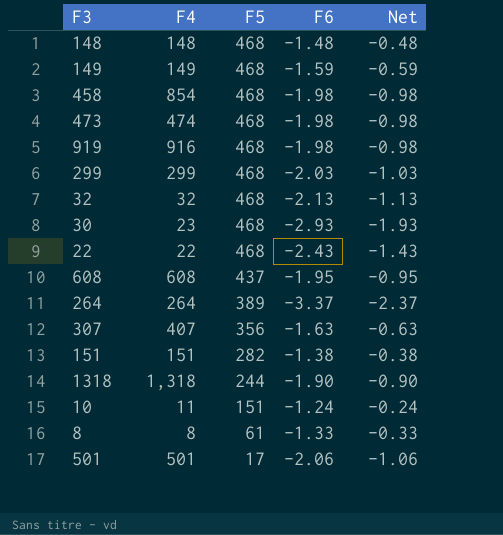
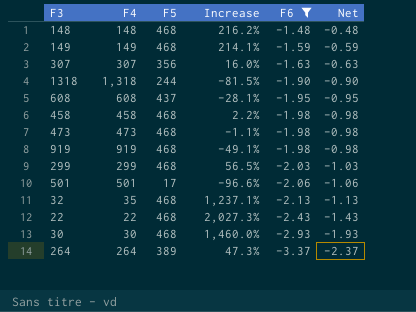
filter: none -> F6 <= -1.48
row order: F5 descending -> F6 descending
column Increase | formula: none -> ([F5] - [F4]) / [F4]
307 | F4: 407 -> 307
458 | F4: 854 -> 458
473 | F4: 474 -> 473
919 | F4: 916 -> 919
32 | F4: 32 -> 35
30 | F4: 23 -> 30

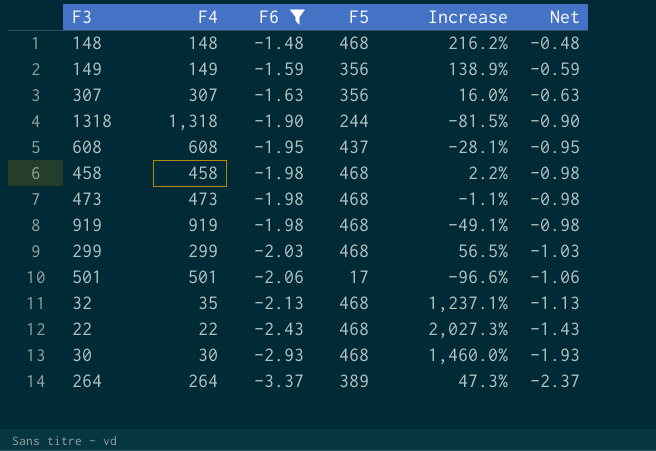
column F6 | position: 5 -> 3
149 | F5: 468 -> 356
149 | Increase: 214.1% -> 138.9%

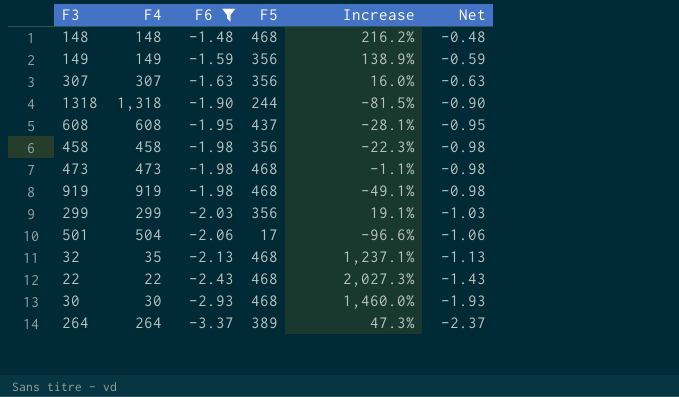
458 | F5: 468 -> 356
458 | Increase: 2.2% -> -22.3%
299 | F5: 468 -> 356
299 | Increase: 56.5% -> 19.1%
501 | F4: 501 -> 504

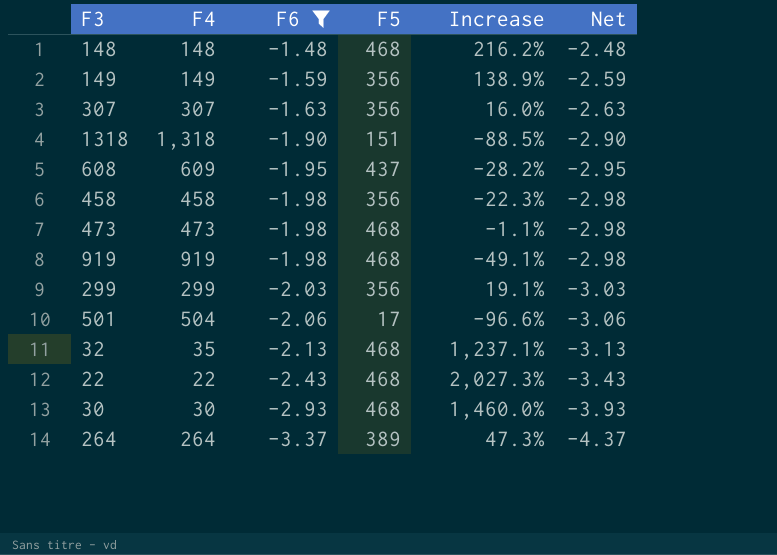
column Net | formula: [F6] + 1 -> [F6] - 1
1318 | F5: 244 -> 151
1318 | Increase: -81.5% -> -88.5%
608 | F4: 608 -> 609
608 | Increase: -28.1% -> -28.2%

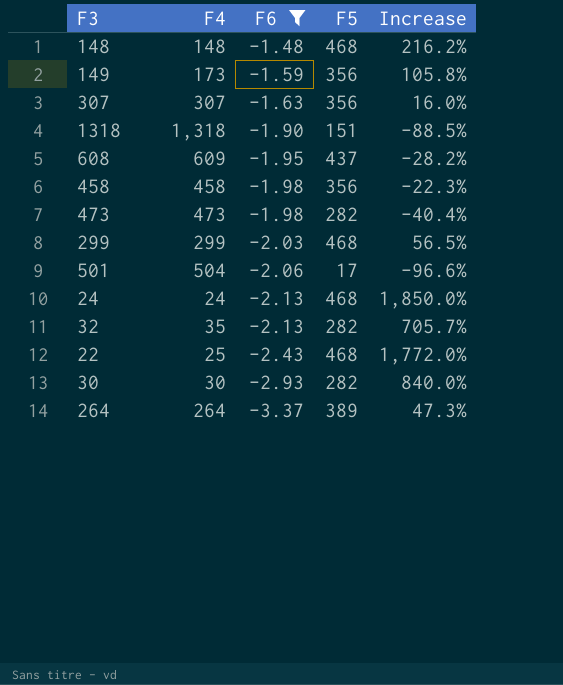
column Net | formula: [F6] - 1 -> none
row 919: 919 | -1.98 | 468 | -49.1% | -2.98 -> none
149 | F4: 149 -> 173
149 | Increase: 138.9% -> 105.8%
473 | F5: 468 -> 282
473 | Increase: -1.1% -> -40.4%
299 | F5: 356 -> 468
299 | Increase: 19.1% -> 56.5%
row 24: none -> 24 | -2.13 | 468 | 1,850.0%
32 | F5: 468 -> 282
32 | Increase: 1,237.1% -> 705.7%
22 | F4: 22 -> 25
22 | Increase: 2,027.3% -> 1,772.0%
30 | F5: 468 -> 282
30 | Increase: 1,460.0% -> 840.0%

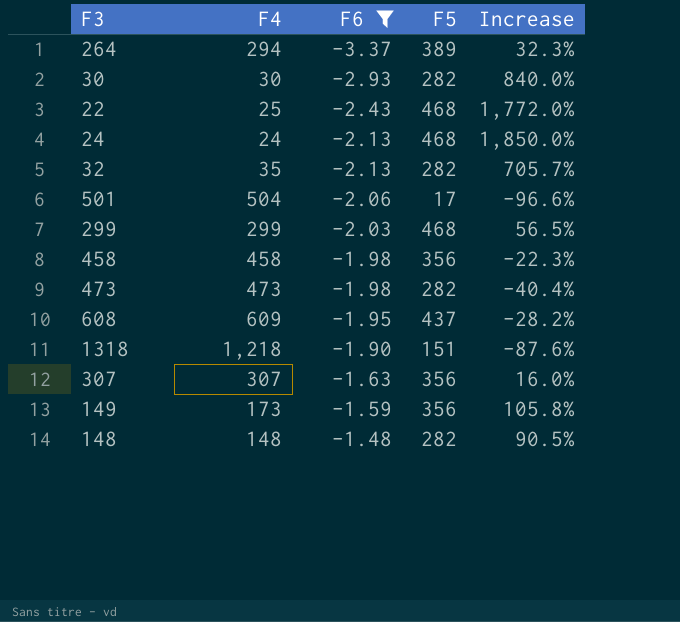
row order: F6 descending -> F6 ascending
264 | F4: 264 -> 294
264 | Increase: 47.3% -> 32.3%
1318 | F4: 1,318 -> 1,218
1318 | Increase: -88.5% -> -87.6%
148 | F5: 468 -> 282
148 | Increase: 216.2% -> 90.5%

